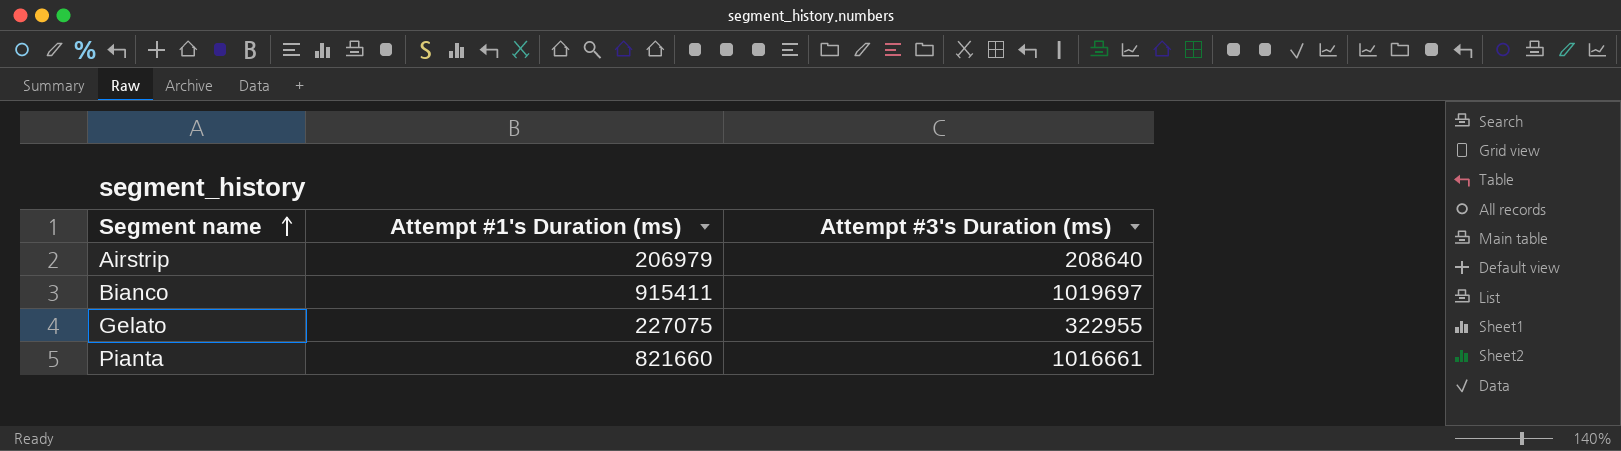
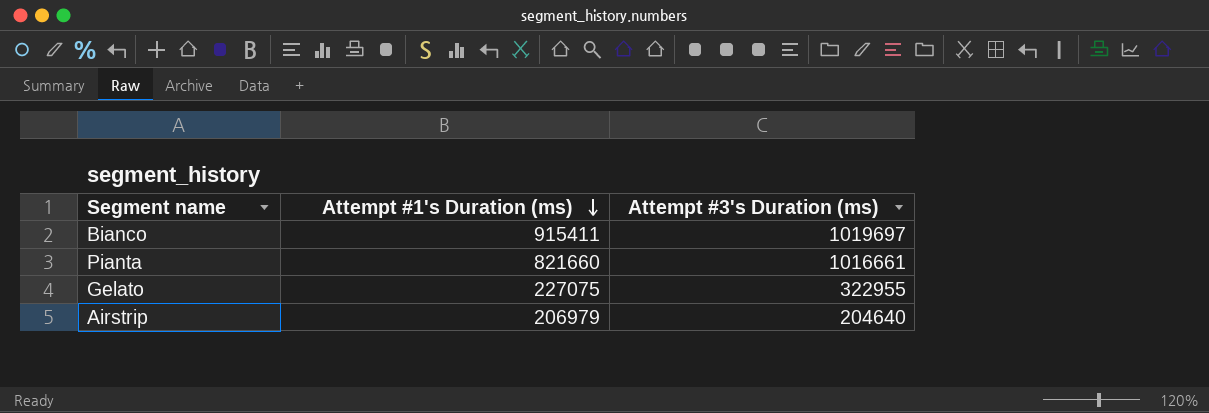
row order: Segment name ascending -> Attempt #1's Duration (ms) descending
Airstrip | Attempt #3's Duration (ms): 208640 -> 204640

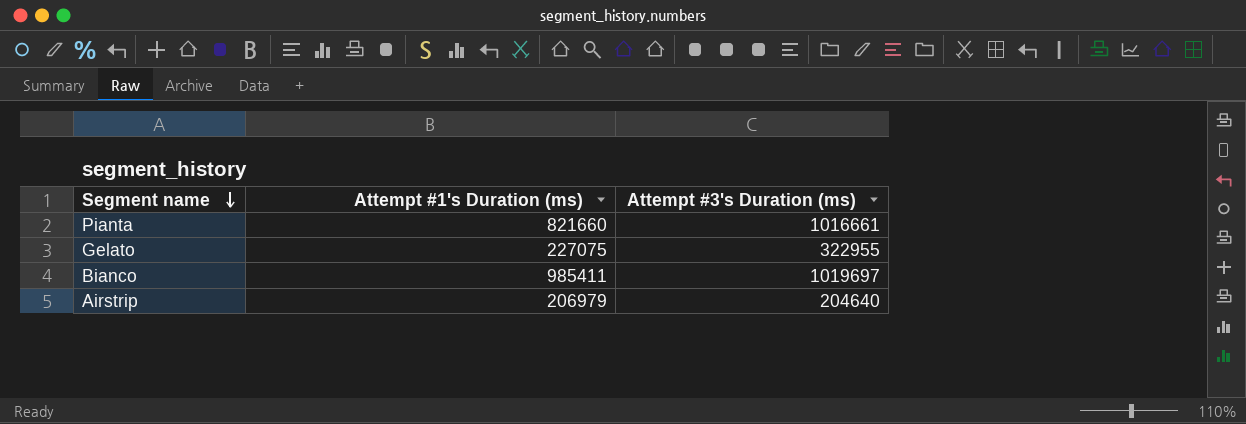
row order: Attempt #1's Duration (ms) descending -> Segment name descending
Bianco | Attempt #1's Duration (ms): 915411 -> 985411

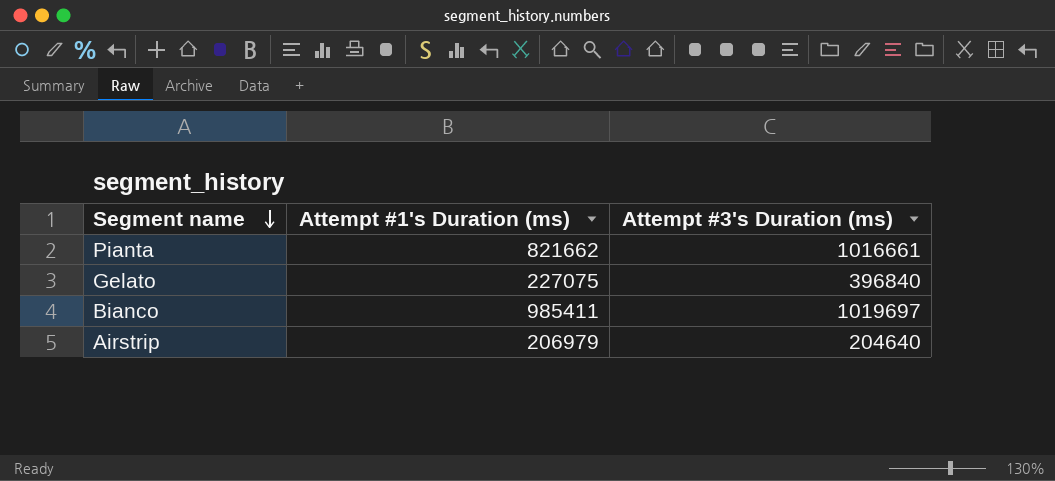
Pianta | Attempt #1's Duration (ms): 821660 -> 821662
Gelato | Attempt #3's Duration (ms): 322955 -> 396840

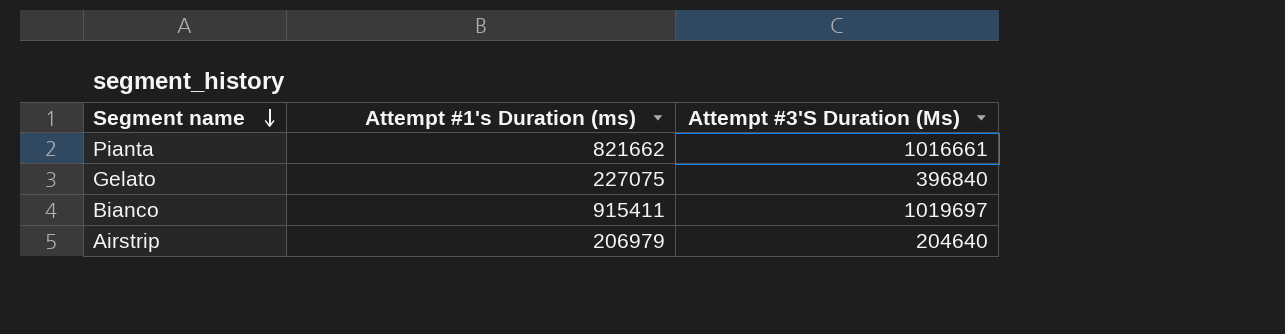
column name: Attempt #3's Duration (ms) -> Attempt #3'S Duration (Ms)
Bianco | Attempt #1's Duration (ms): 985411 -> 915411

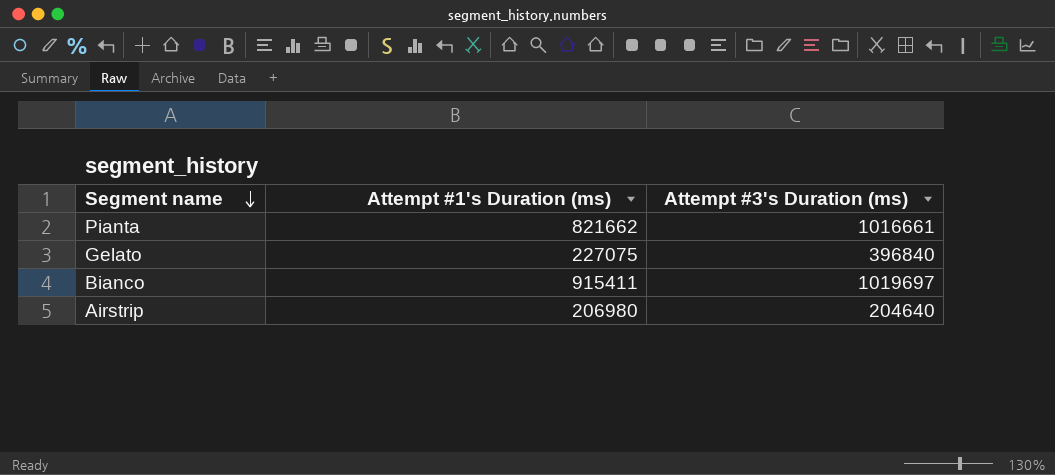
column name: Attempt #3'S Duration (Ms) -> Attempt #3's Duration (ms)
Airstrip | Attempt #1's Duration (ms): 206979 -> 206980

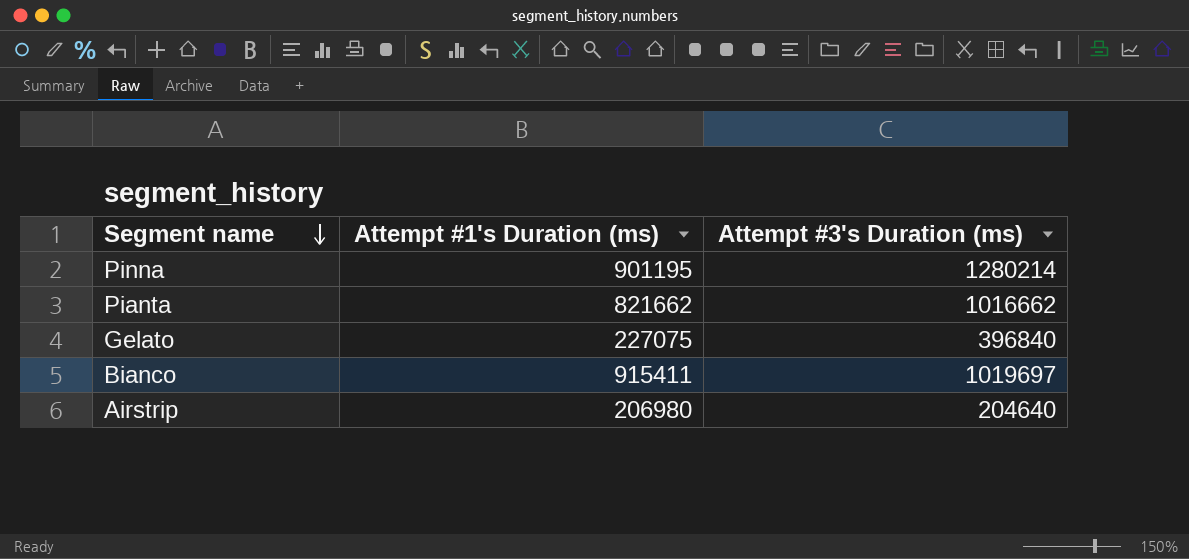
row Pinna: none -> 901195 | 1280214
Pianta | Attempt #3's Duration (ms): 1016661 -> 1016662

